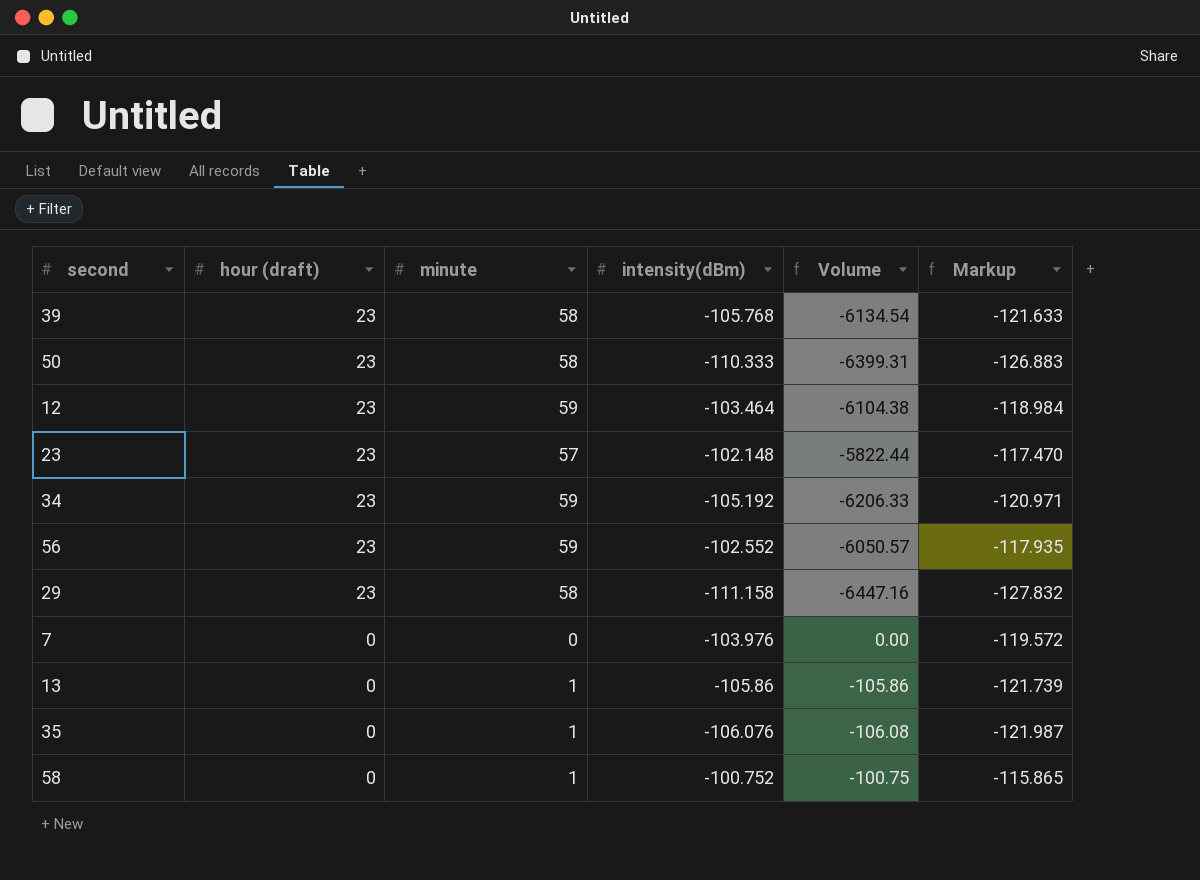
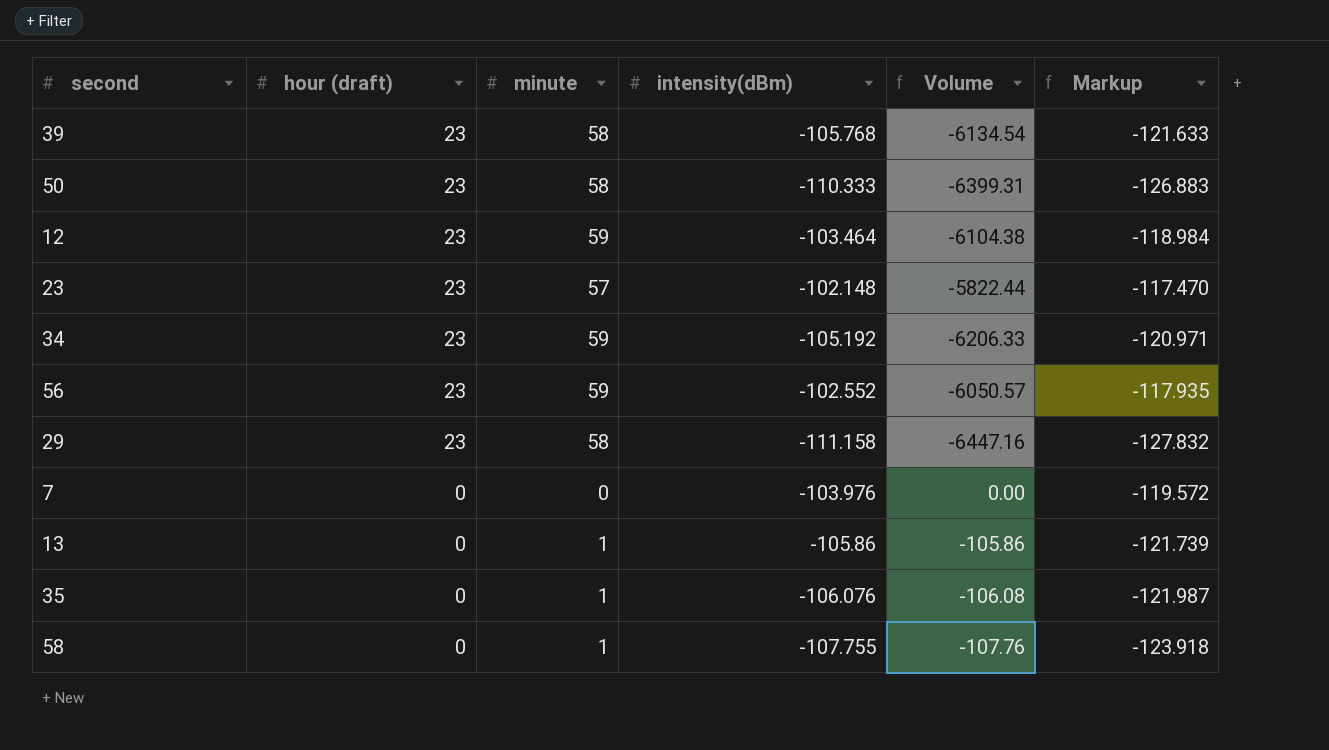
58 | intensity(dBm): -100.752 -> -107.755
58 | Volume: -100.75 -> -107.76
58 | Markup: -115.865 -> -123.918

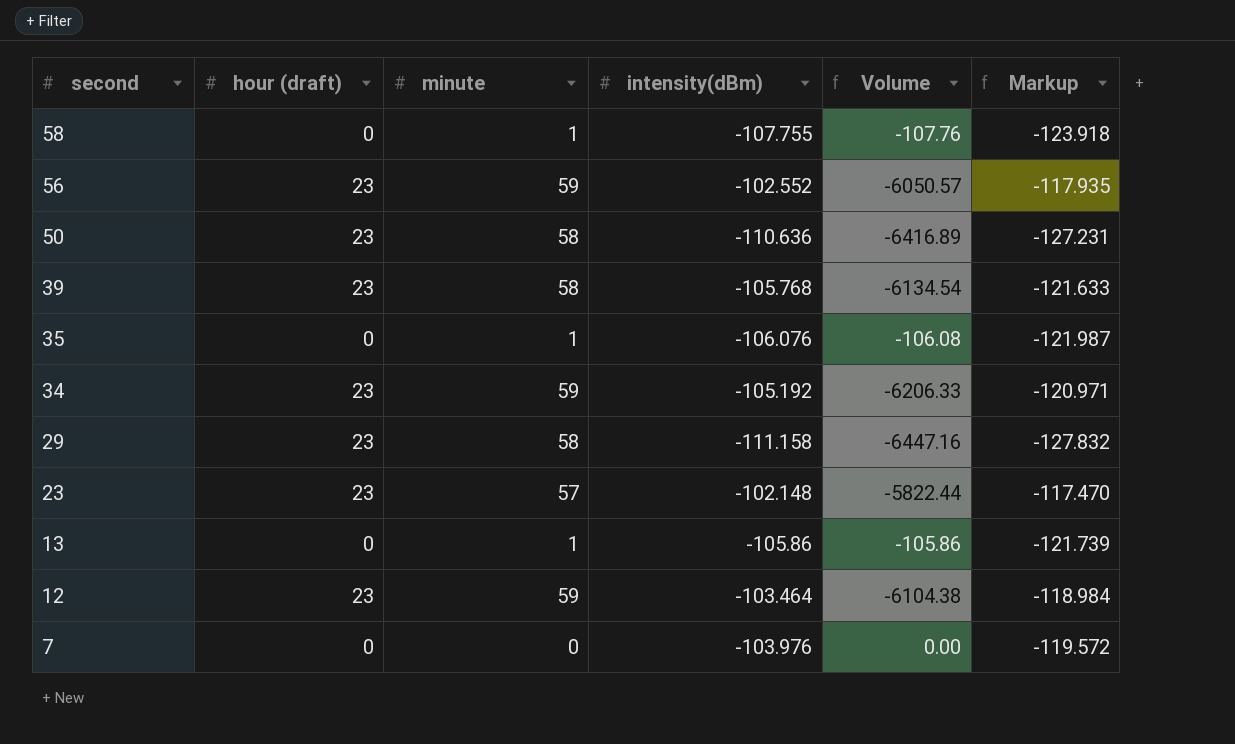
row order: hour (draft) descending -> second descending
50 | intensity(dBm): -110.333 -> -110.636
50 | Volume: -6399.31 -> -6416.89
50 | Markup: -126.883 -> -127.231

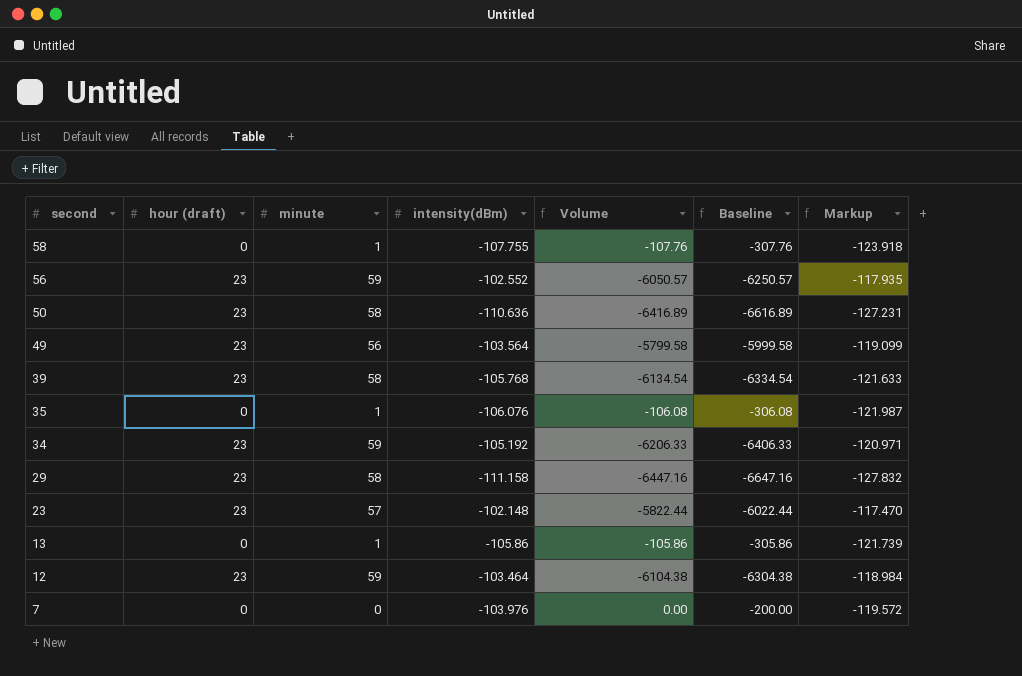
column Baseline | formula: none -> [Volume] - 200
row 49: none -> 23 | 56 | -103.564 | -5799.58 | -5999.58 | -119.099

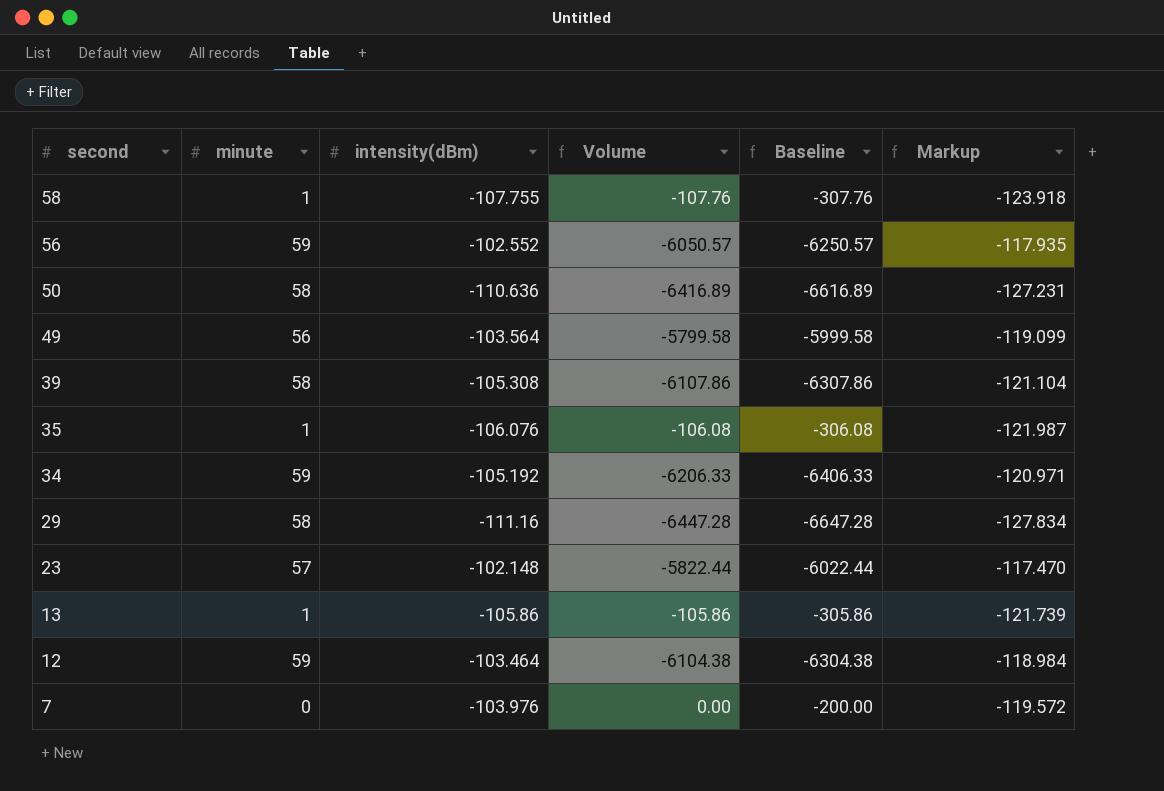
column hour (draft) | position: 2 -> none
39 | intensity(dBm): -105.768 -> -105.308
39 | Volume: -6134.54 -> -6107.86
39 | Baseline: -6334.54 -> -6307.86
39 | Markup: -121.633 -> -121.104
29 | intensity(dBm): -111.158 -> -111.16
29 | Volume: -6447.16 -> -6447.28
29 | Baseline: -6647.16 -> -6647.28
29 | Markup: -127.832 -> -127.834

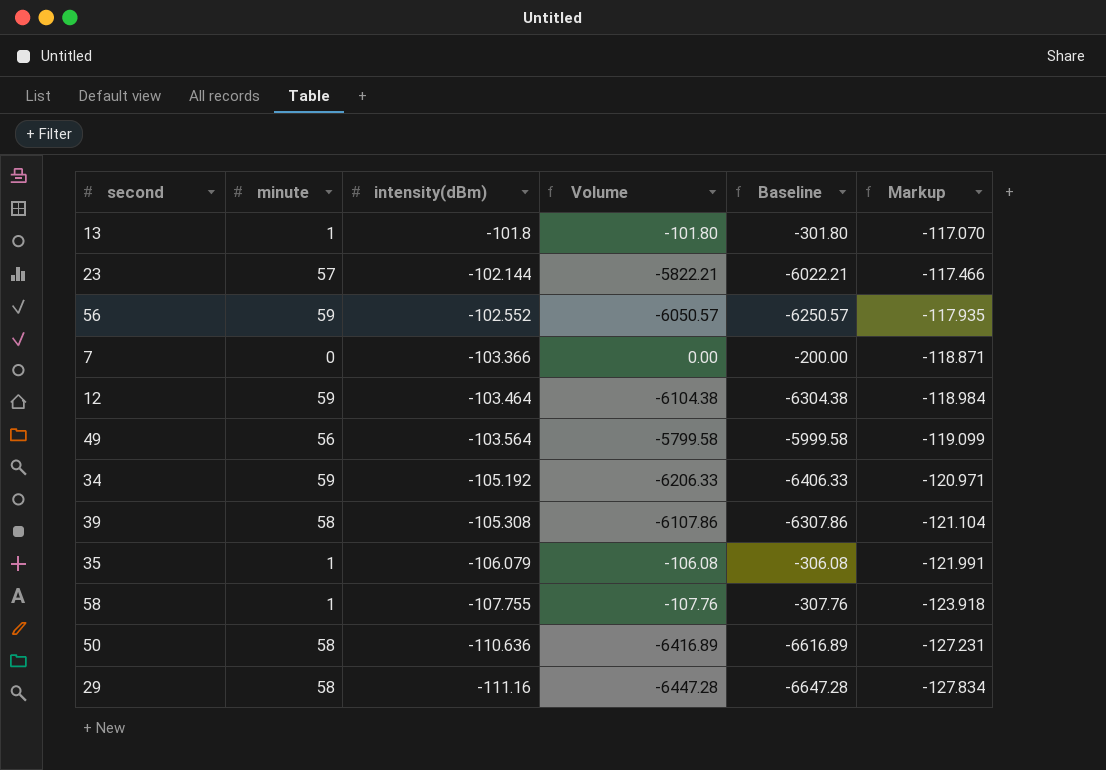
row order: second descending -> intensity(dBm) descending
13 | intensity(dBm): -105.86 -> -101.8
13 | Volume: -105.86 -> -101.80
13 | Baseline: -305.86 -> -301.80
13 | Markup: -121.739 -> -117.070
23 | intensity(dBm): -102.148 -> -102.144
23 | Volume: -5822.44 -> -5822.21
23 | Baseline: -6022.44 -> -6022.21
23 | Markup: -117.470 -> -117.466
7 | intensity(dBm): -103.976 -> -103.366
7 | Markup: -119.572 -> -118.871
35 | intensity(dBm): -106.076 -> -106.079
35 | Markup: -121.987 -> -121.991

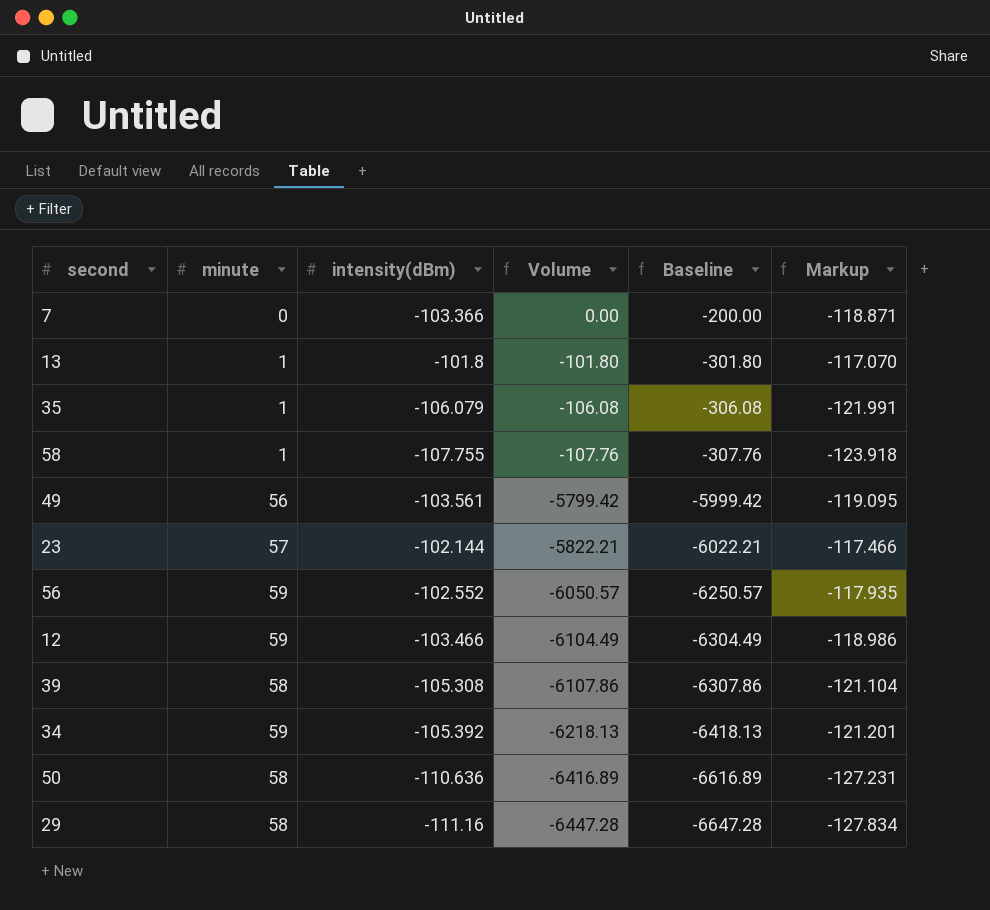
row order: intensity(dBm) descending -> Volume descending
49 | intensity(dBm): -103.564 -> -103.561
49 | Volume: -5799.58 -> -5799.42
49 | Baseline: -5999.58 -> -5999.42
49 | Markup: -119.099 -> -119.095
12 | intensity(dBm): -103.464 -> -103.466
12 | Volume: -6104.38 -> -6104.49
12 | Baseline: -6304.38 -> -6304.49
12 | Markup: -118.984 -> -118.986
34 | intensity(dBm): -105.192 -> -105.392
34 | Volume: -6206.33 -> -6218.13
34 | Baseline: -6406.33 -> -6418.13
34 | Markup: -120.971 -> -121.201

